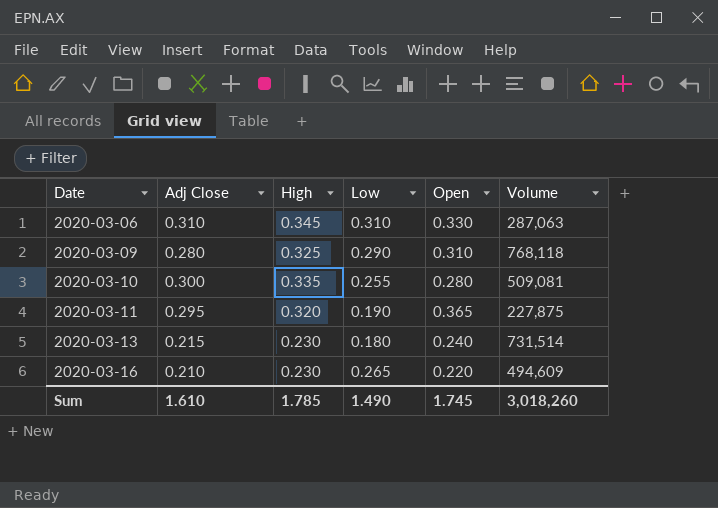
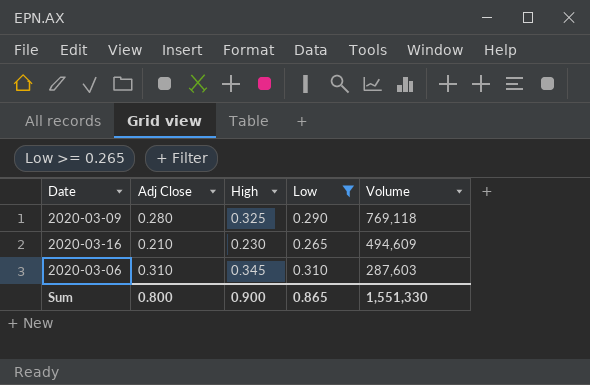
filter: none -> Low >= 0.265
row order: Date ascending -> Volume descending
column Open | position: 5 -> none
2020-03-09 | Volume: 768,118 -> 769,118
2020-03-06 | Volume: 287,063 -> 287,603
Sum | Adj Close: 1.610 -> 0.800
Sum | High: 1.785 -> 0.900
Sum | Low: 1.490 -> 0.865
Sum | Volume: 3,018,260 -> 1,551,330

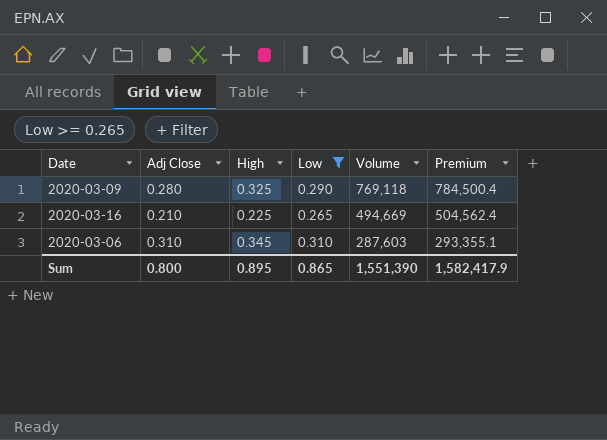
column Premium | formula: none -> [Volume] * 1.02
2020-03-16 | High: 0.230 -> 0.225
2020-03-16 | Volume: 494,609 -> 494,669
Sum | High: 0.900 -> 0.895
Sum | Volume: 1,551,330 -> 1,551,390

